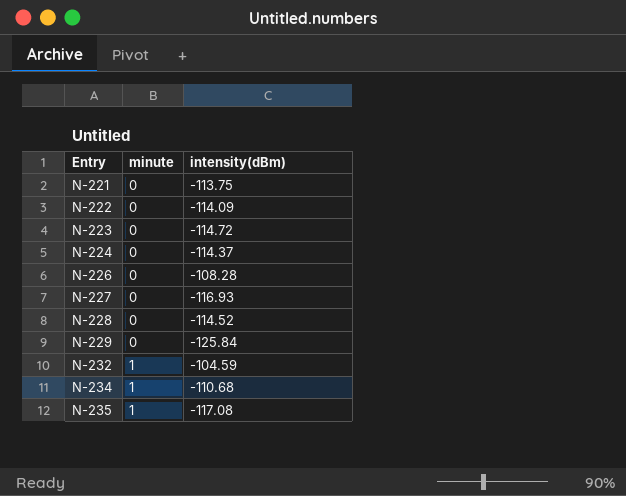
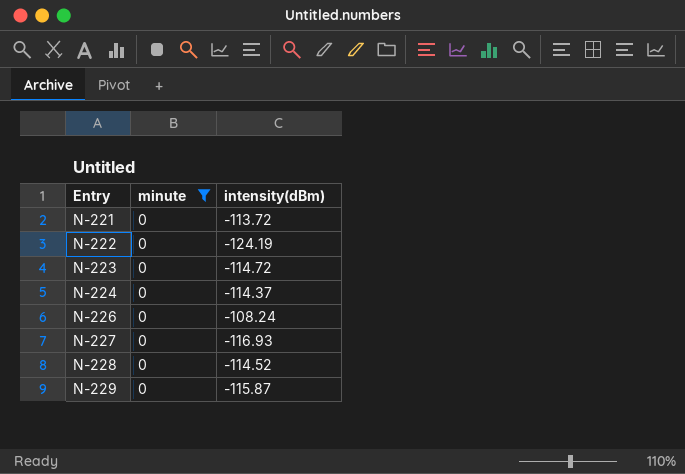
filter: none -> minute = 0
N-221 | intensity(dBm): -113.75 -> -113.72
N-222 | intensity(dBm): -114.09 -> -124.19
N-226 | intensity(dBm): -108.28 -> -108.24
N-229 | intensity(dBm): -125.84 -> -115.87

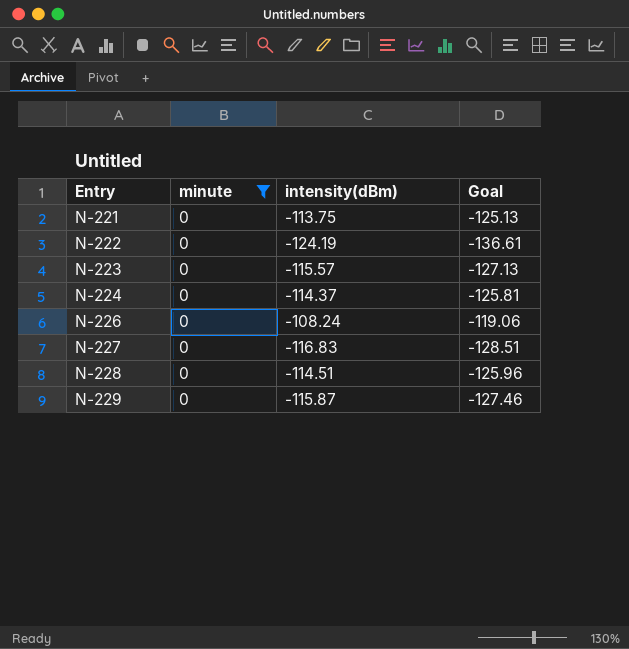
column Goal | formula: none -> [intensity(dBm)] * 1.1
N-221 | intensity(dBm): -113.72 -> -113.75
N-223 | intensity(dBm): -114.72 -> -115.57
N-227 | intensity(dBm): -116.93 -> -116.83
N-228 | intensity(dBm): -114.52 -> -114.51

